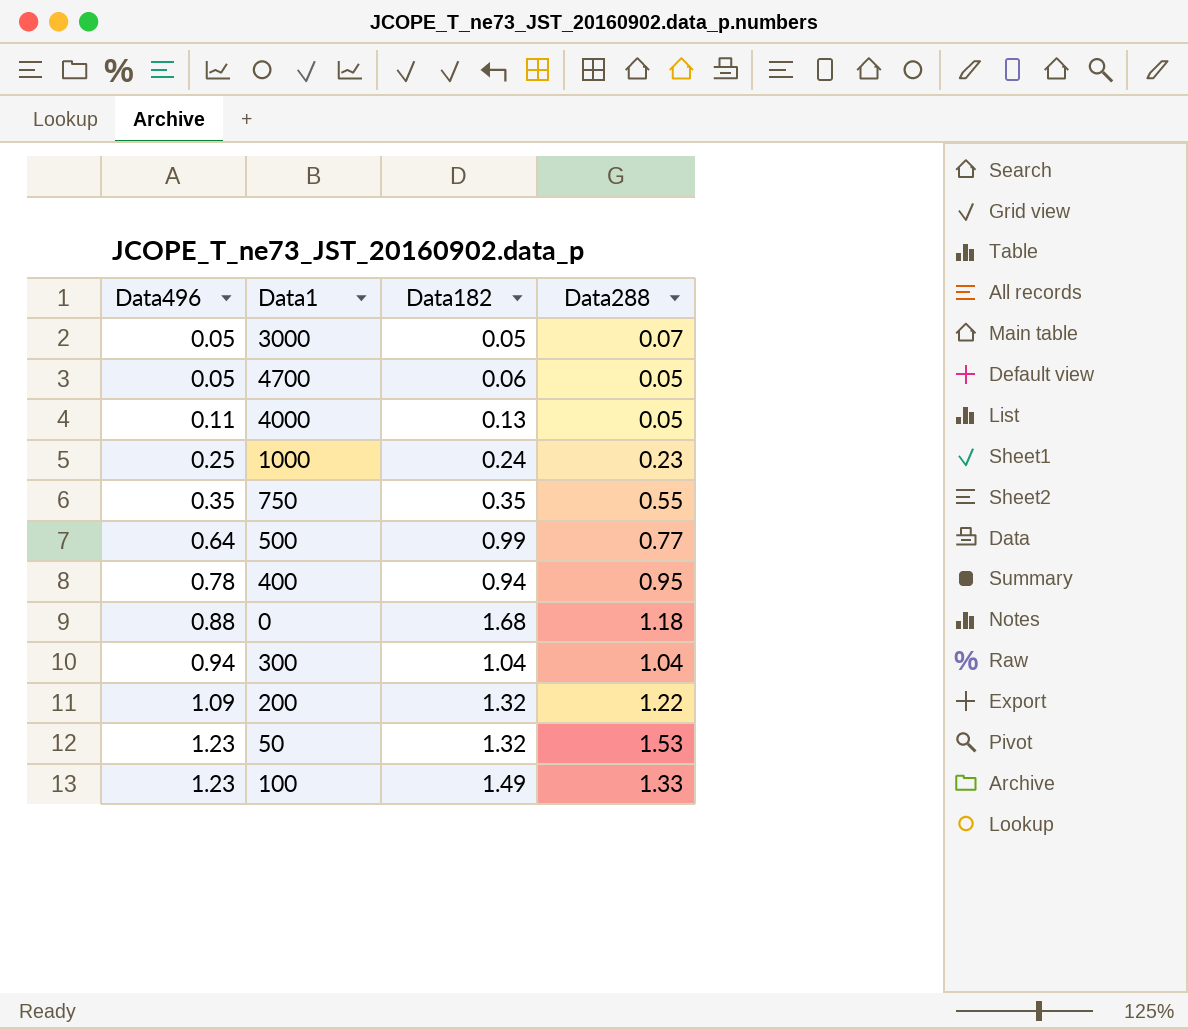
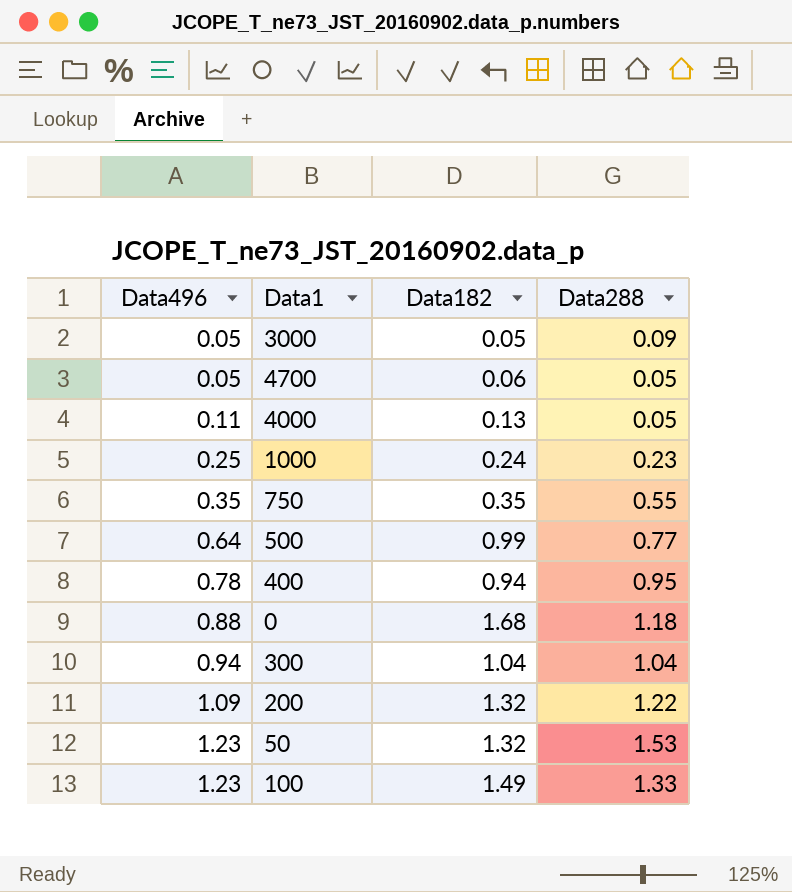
3000 | Data288: 0.07 -> 0.09

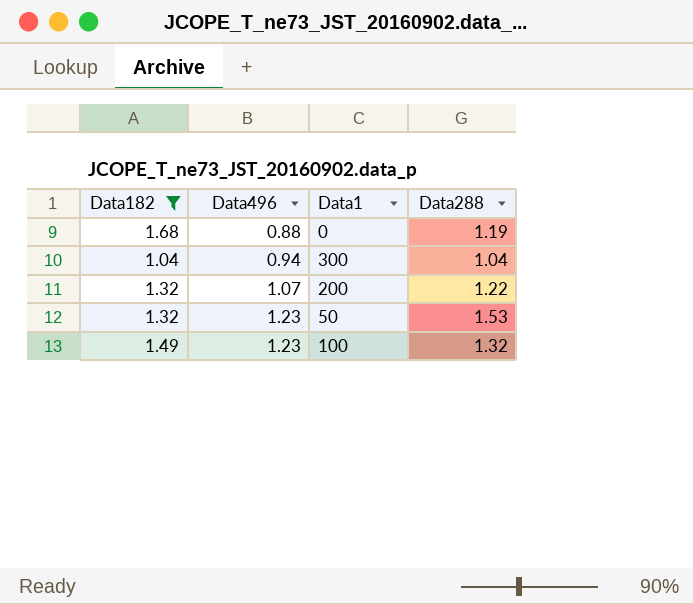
filter: none -> Data182 >= 1.04
column Data182 | position: 3 -> 1
0 | Data288: 1.18 -> 1.19
200 | Data496: 1.09 -> 1.07
100 | Data288: 1.33 -> 1.32

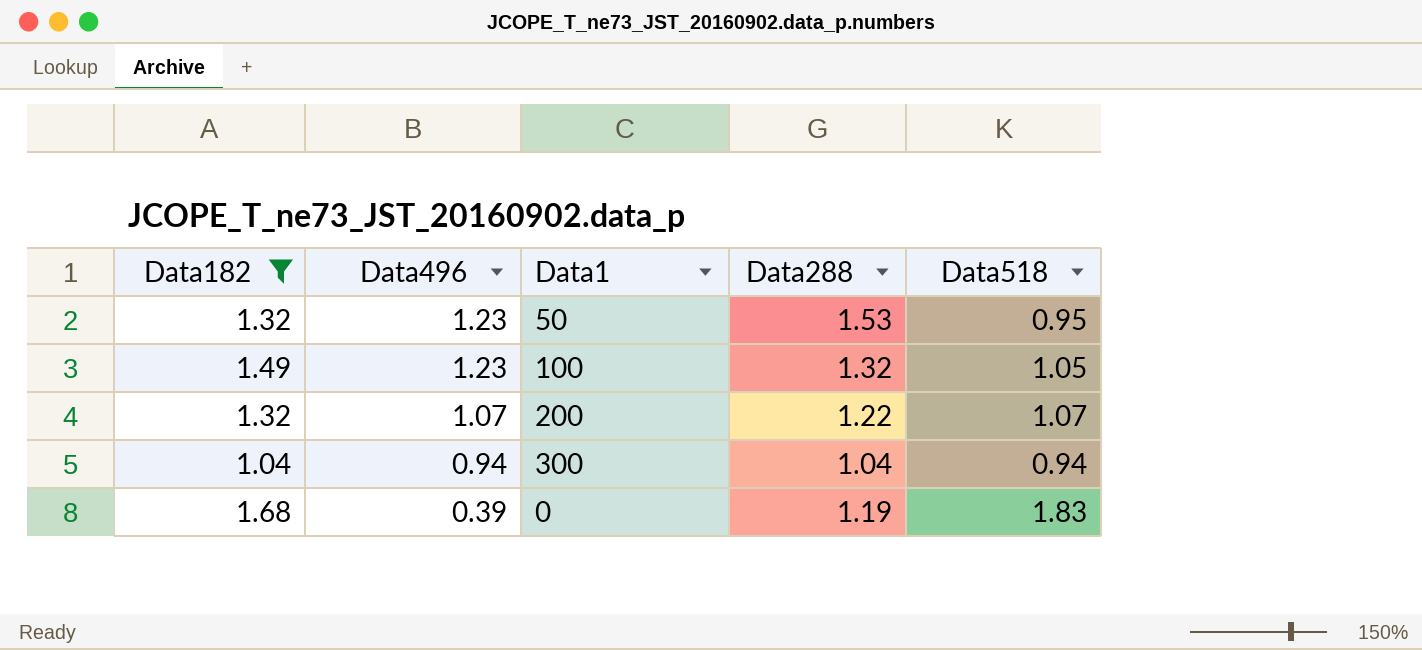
row order: Data496 ascending -> Data496 descending
column Data518 | position: none -> 5
0 | Data496: 0.88 -> 0.39

